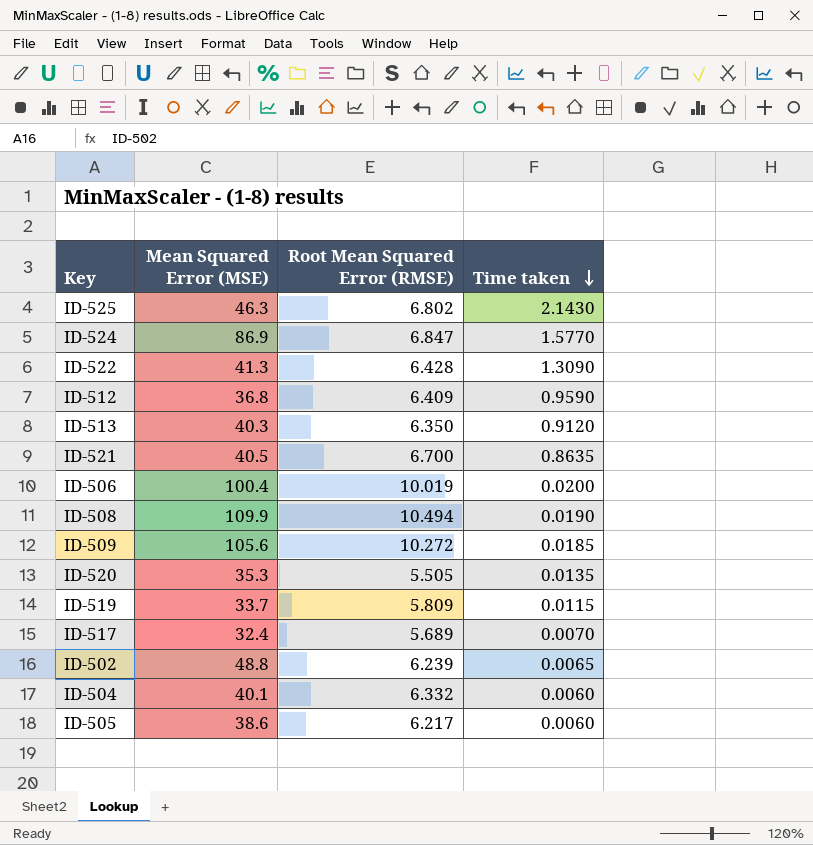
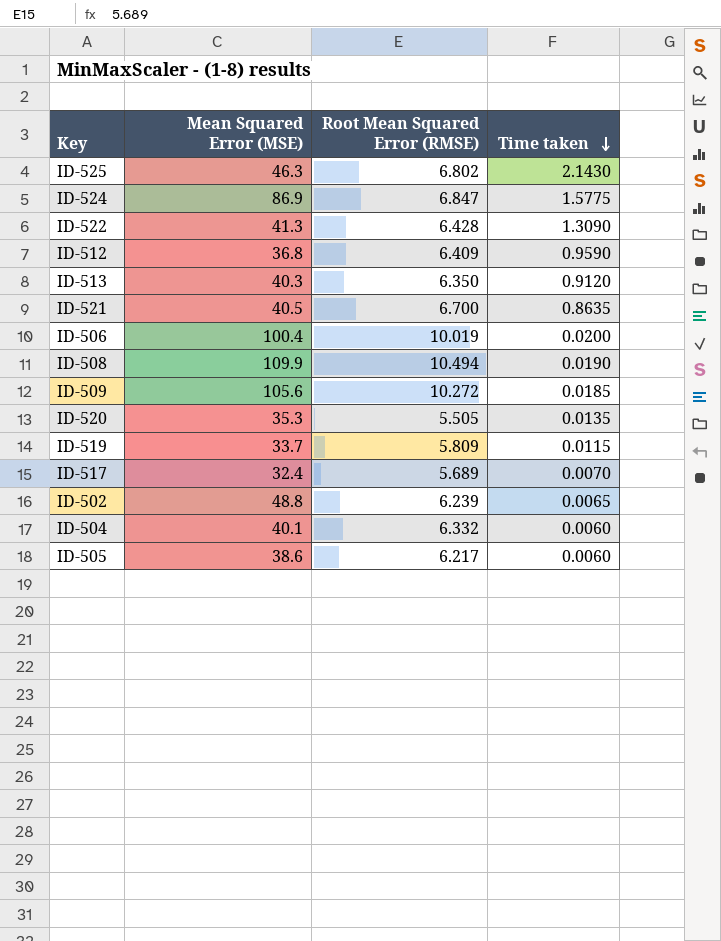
ID-524 | Time taken: 1.5770 -> 1.5775

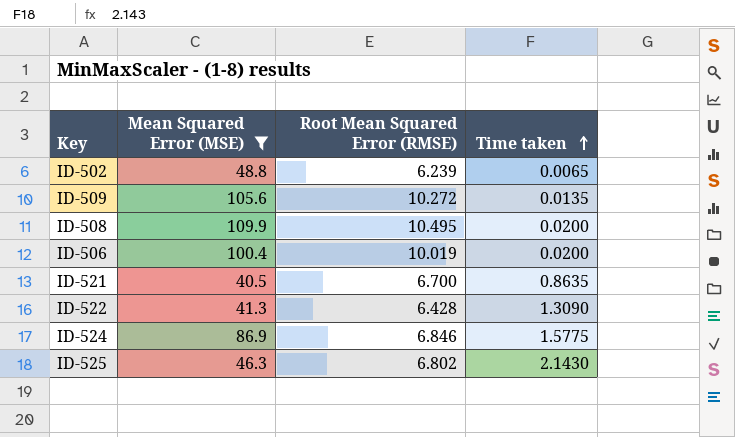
filter: none -> Mean Squared Error (MSE) >= 40.5
row order: Time taken descending -> Time taken ascending
ID-509 | Time taken: 0.0185 -> 0.0135
ID-508 | Root Mean Squared Error (RMSE): 10.494 -> 10.495
ID-508 | Time taken: 0.0190 -> 0.0200
ID-524 | Root Mean Squared Error (RMSE): 6.847 -> 6.846

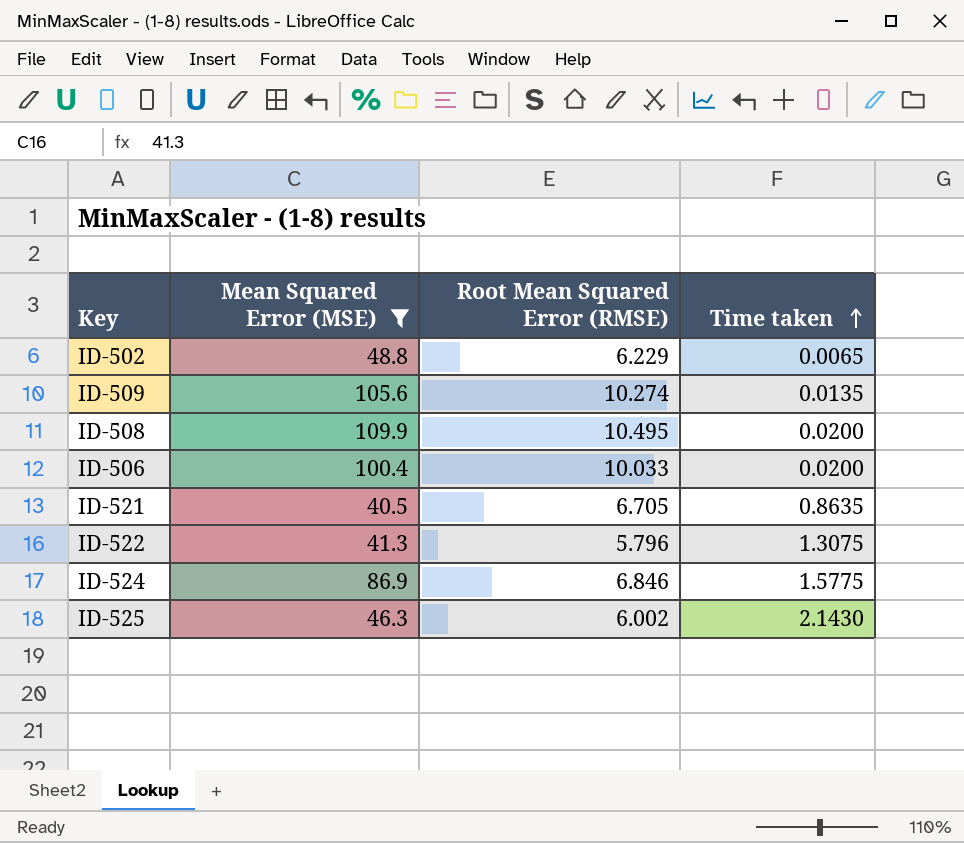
ID-502 | Root Mean Squared Error (RMSE): 6.239 -> 6.229
ID-509 | Root Mean Squared Error (RMSE): 10.272 -> 10.274
ID-506 | Root Mean Squared Error (RMSE): 10.019 -> 10.033
ID-521 | Root Mean Squared Error (RMSE): 6.700 -> 6.705
ID-522 | Root Mean Squared Error (RMSE): 6.428 -> 5.796
ID-522 | Time taken: 1.3090 -> 1.3075
ID-525 | Root Mean Squared Error (RMSE): 6.802 -> 6.002

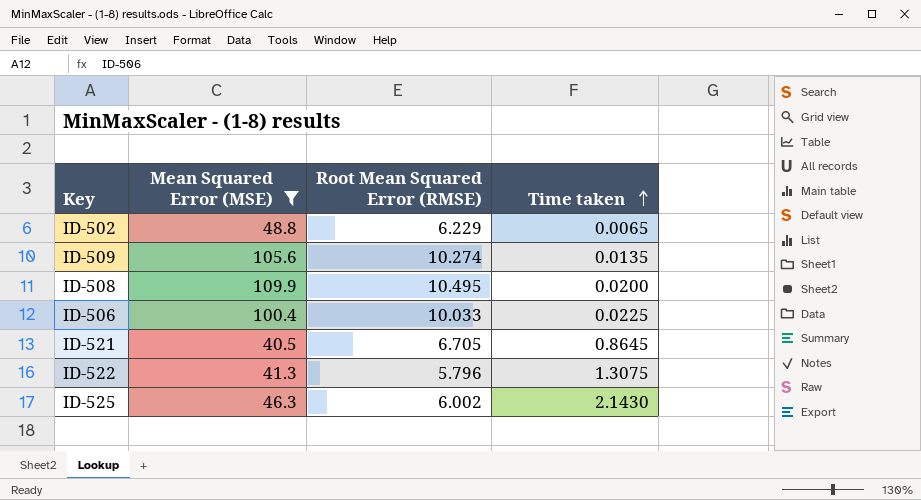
row ID-524: 86.9 | 6.846 | 1.5775 -> none
ID-506 | Time taken: 0.0200 -> 0.0225
ID-521 | Time taken: 0.8635 -> 0.8645

